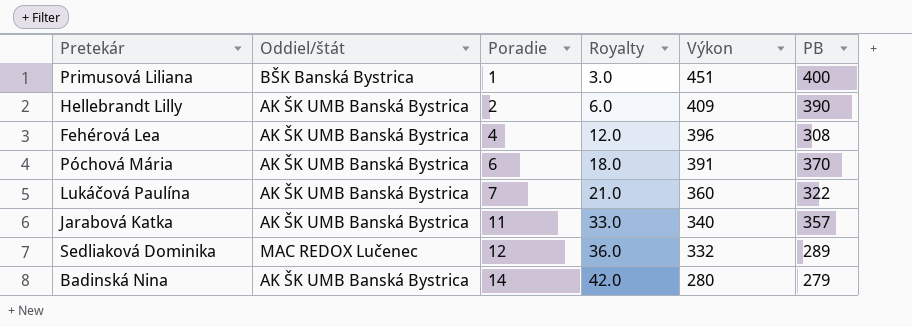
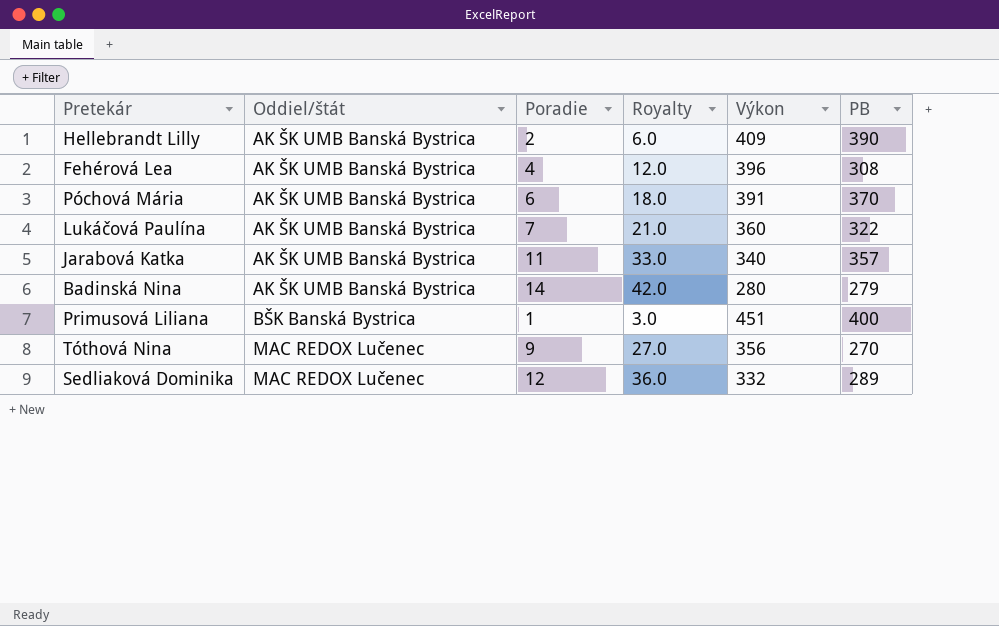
row order: Poradie ascending -> Oddiel/štát ascending
row Tóthová Nina: none -> MAC REDOX Lučenec | 9 | 27.0 | 356 | 270

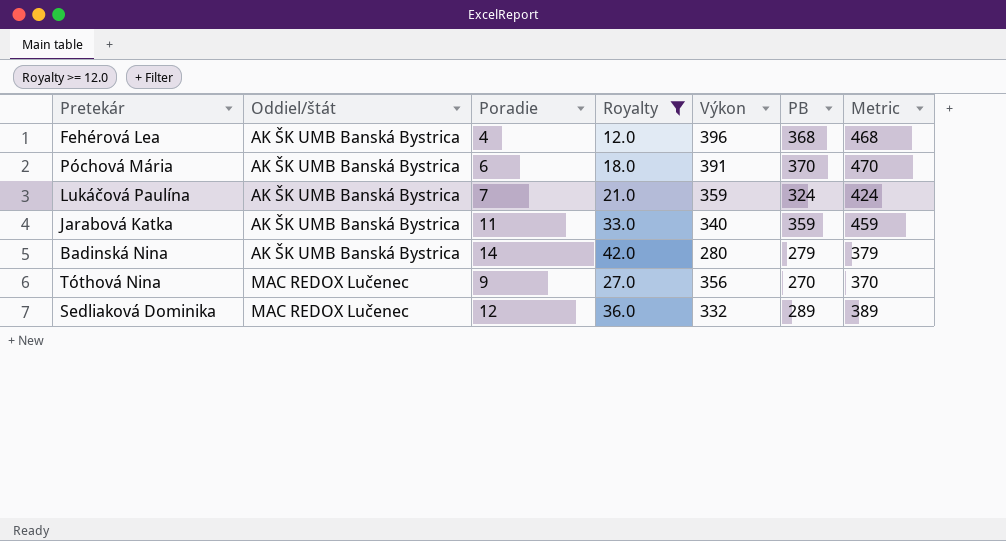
filter: none -> Royalty >= 12.0
column Metric | formula: none -> [PB] + 100
Fehérová Lea | PB: 308 -> 368
Lukáčová Paulína | Výkon: 360 -> 359
Lukáčová Paulína | PB: 322 -> 324
Jarabová Katka | PB: 357 -> 359

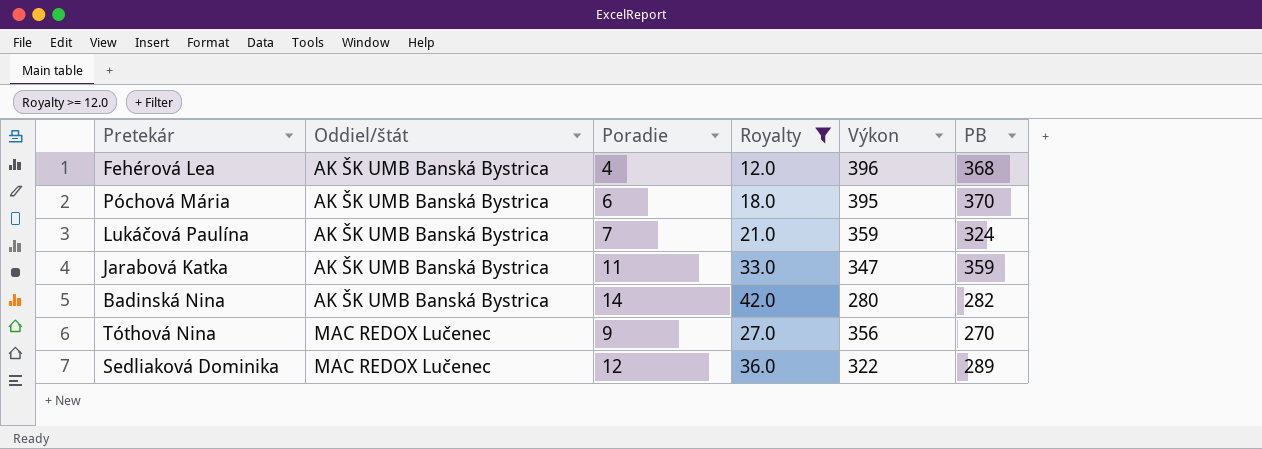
column Metric | formula: [PB] + 100 -> none
Póchová Mária | Výkon: 391 -> 395
Jarabová Katka | Výkon: 340 -> 347
Badinská Nina | PB: 279 -> 282
Sedliaková Dominika | Výkon: 332 -> 322

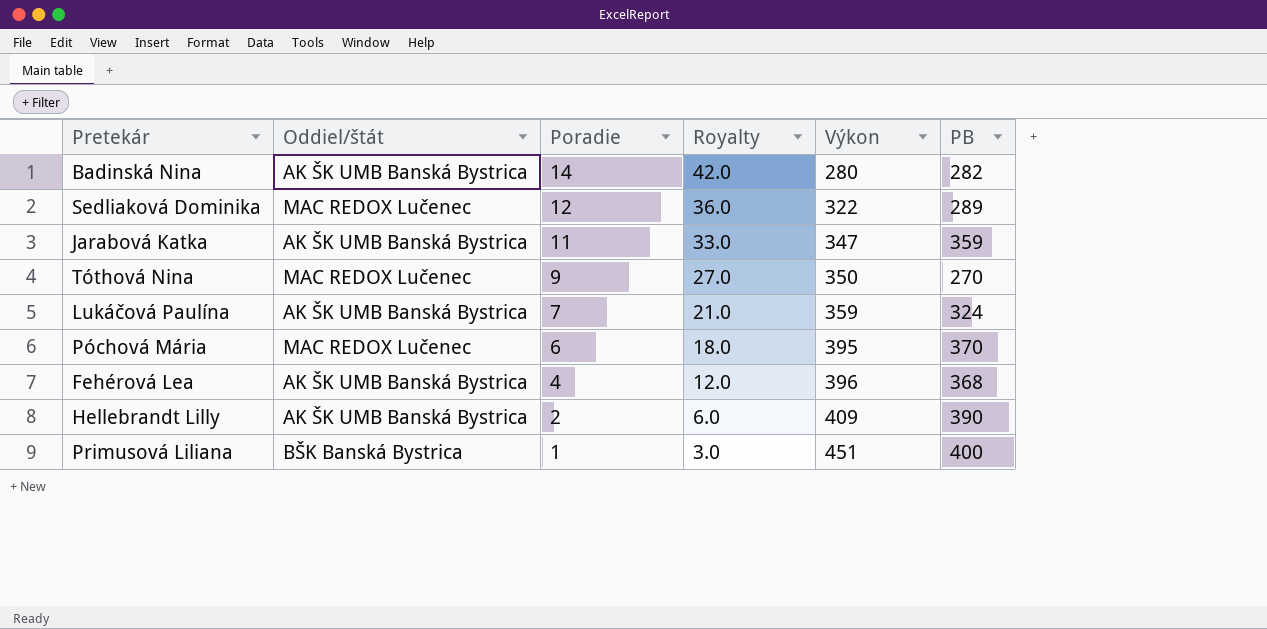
filter: Royalty >= 12.0 -> none
row order: Oddiel/štát ascending -> Poradie descending
Tóthová Nina | Výkon: 356 -> 350
Póchová Mária | Oddiel/štát: AK ŠK UMB Banská Bystrica -> MAC REDOX Lučenec

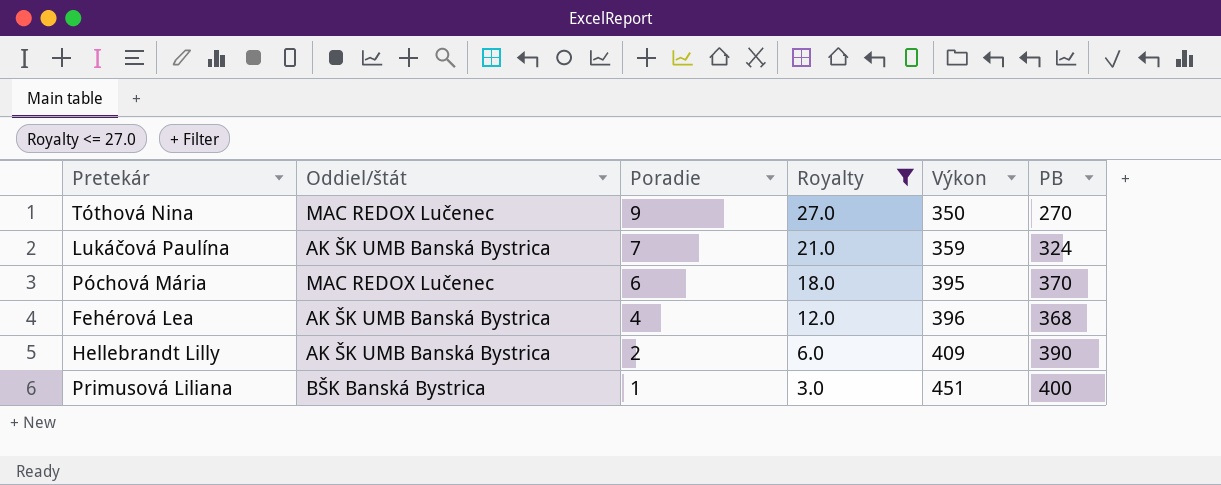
filter: none -> Royalty <= 27.0

